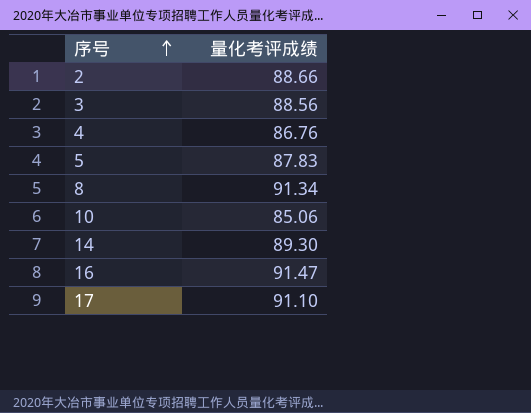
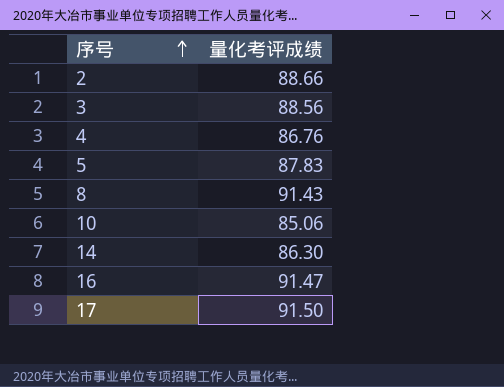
8 | 量化考评成绩: 91.34 -> 91.43
14 | 量化考评成绩: 89.30 -> 86.30
17 | 量化考评成绩: 91.10 -> 91.50

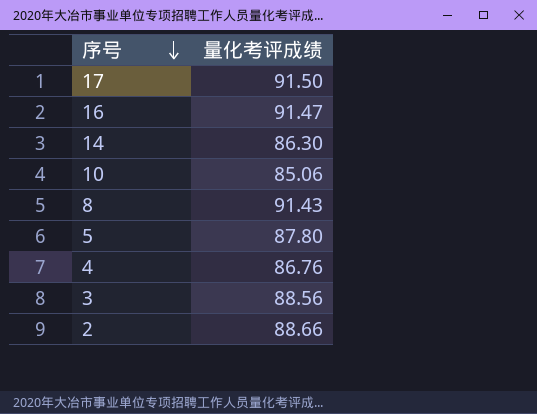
row order: 序号 ascending -> 序号 descending
5 | 量化考评成绩: 87.83 -> 87.80

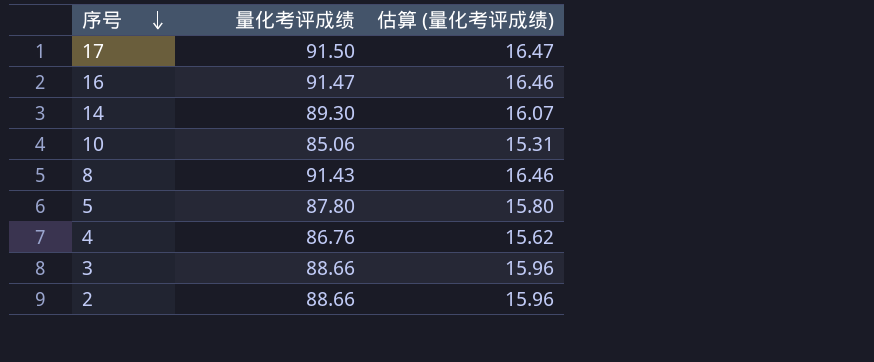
column 估算 (量化考评成绩) | formula: none -> [量化考评成绩] * 0.18
14 | 量化考评成绩: 86.30 -> 89.30
3 | 量化考评成绩: 88.56 -> 88.66

